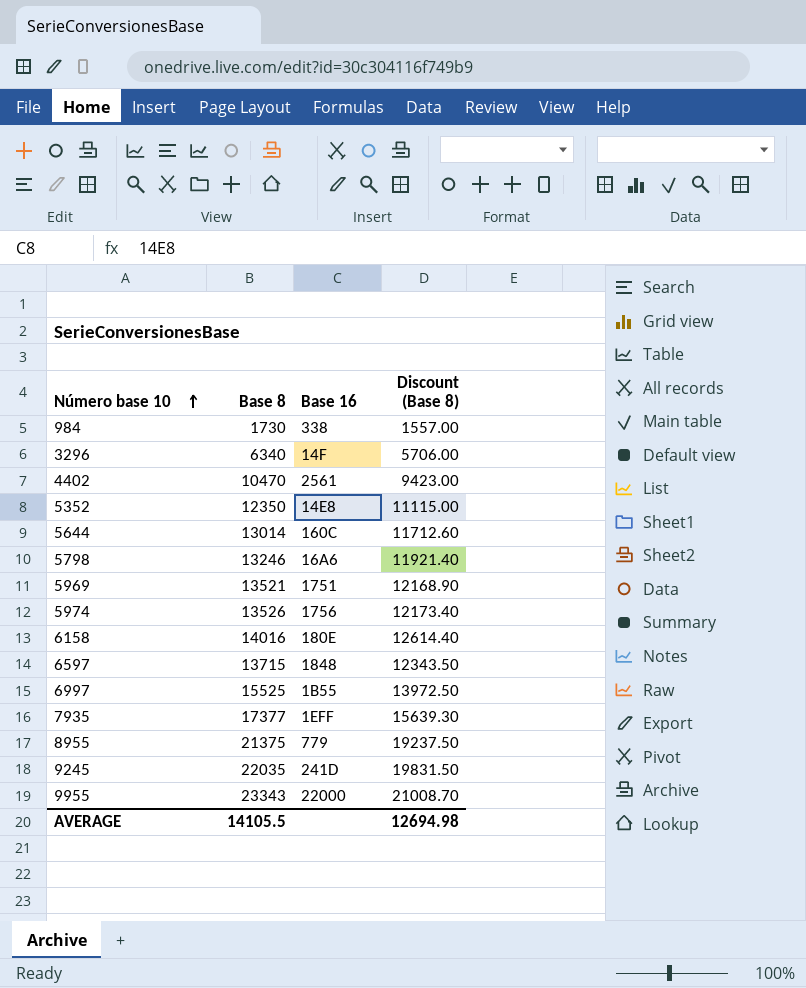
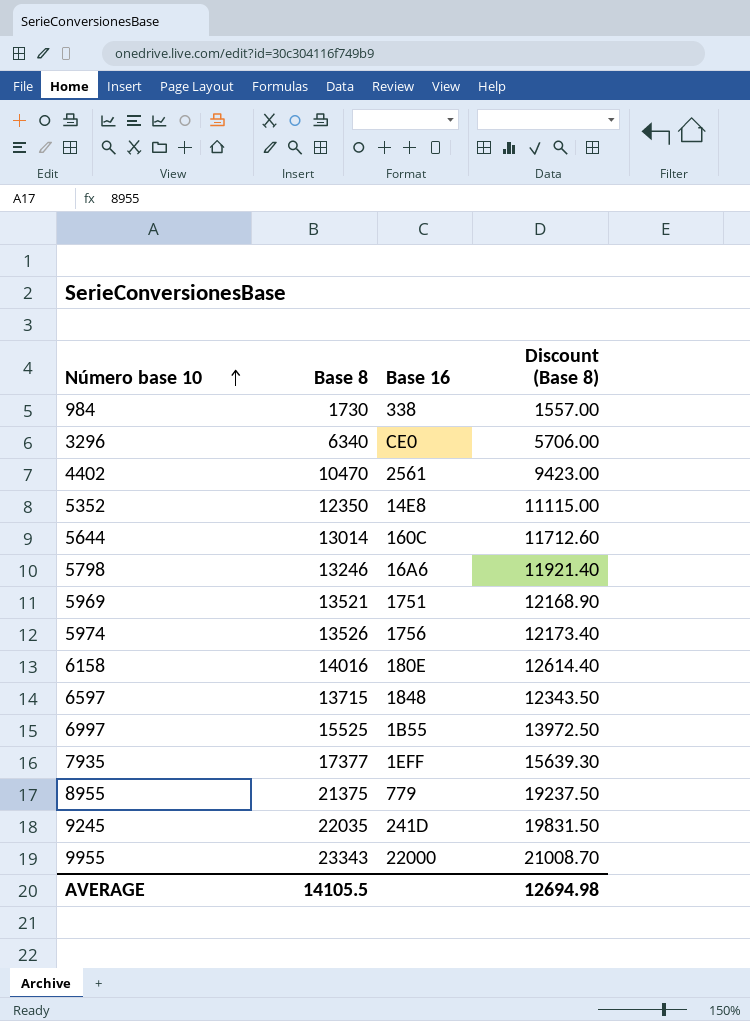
3296 | Base 16: 14F -> CE0

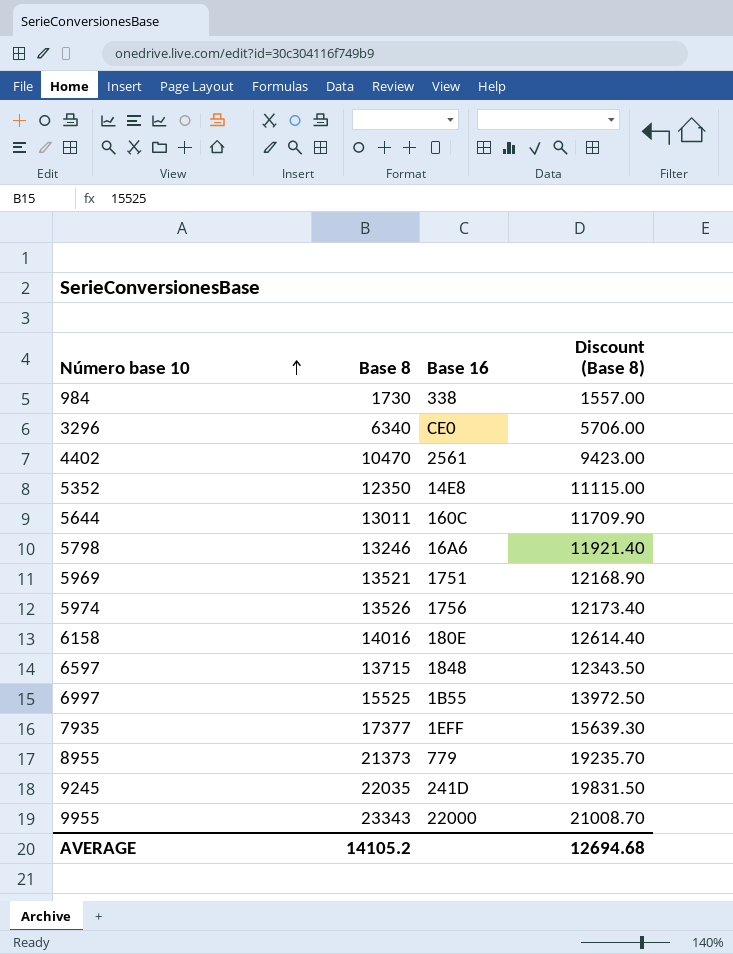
5644 | Base 8: 13014 -> 13011
5644 | Discount (Base 8): 11712.60 -> 11709.90
8955 | Base 8: 21375 -> 21373
8955 | Discount (Base 8): 19237.50 -> 19235.70
AVERAGE | Base 8: 14105.5 -> 14105.2
AVERAGE | Discount (Base 8): 12694.98 -> 12694.68

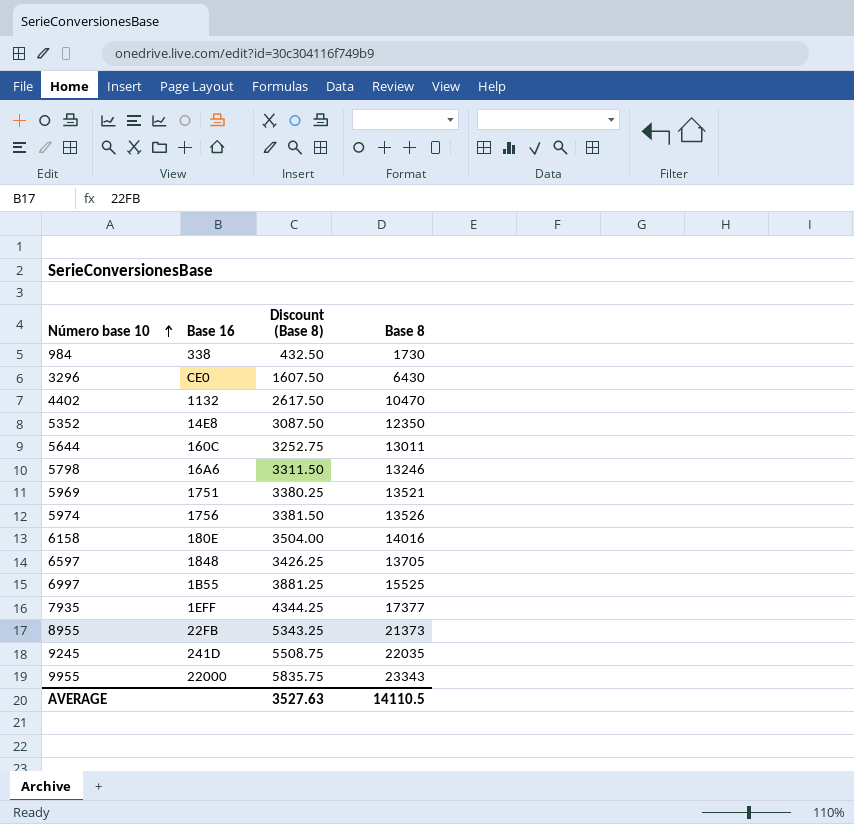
column Discount (Base 8) | formula: [Base 8] * 0.9 -> [Base 8] * 0.25
column Base 8 | position: 2 -> 4
3296 | Base 8: 6340 -> 6430
4402 | Base 16: 2561 -> 1132
6597 | Base 8: 13715 -> 13705
8955 | Base 16: 779 -> 22FB
AVERAGE | Discount (Base 8): 12694.68 -> 3527.63
AVERAGE | Base 8: 14105.2 -> 14110.5

